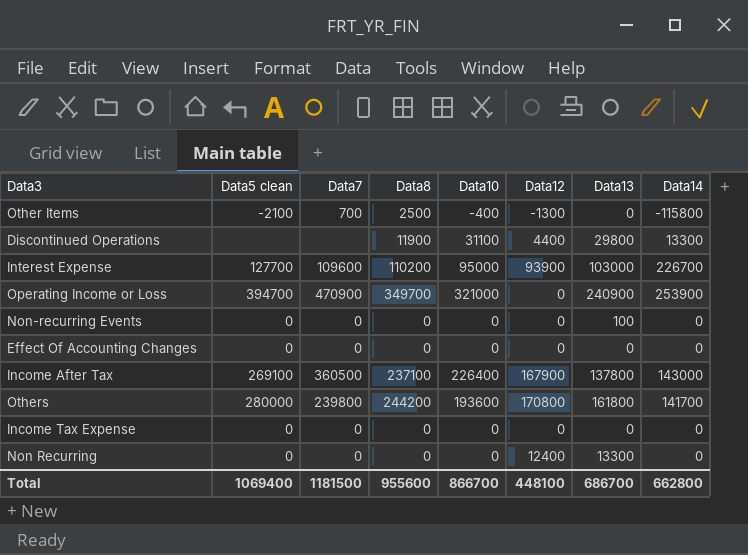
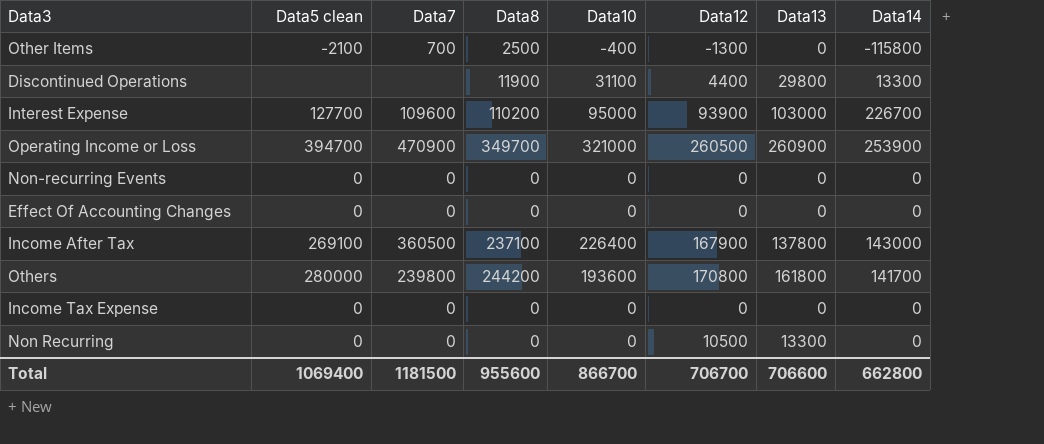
Operating Income or Loss | Data12: 0 -> 260500
Operating Income or Loss | Data13: 240900 -> 260900
Non-recurring Events | Data13: 100 -> 0
Non Recurring | Data12: 12400 -> 10500
Total | Data12: 448100 -> 706700
Total | Data13: 686700 -> 706600

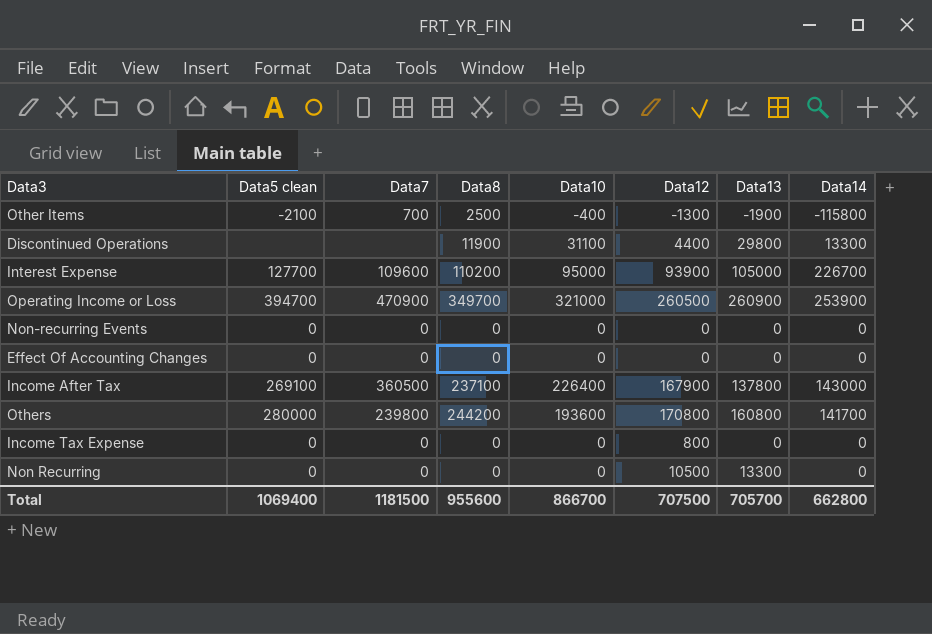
Other Items | Data13: 0 -> -1900
Interest Expense | Data13: 103000 -> 105000
Others | Data13: 161800 -> 160800
Income Tax Expense | Data12: 0 -> 800
Total | Data12: 706700 -> 707500
Total | Data13: 706600 -> 705700

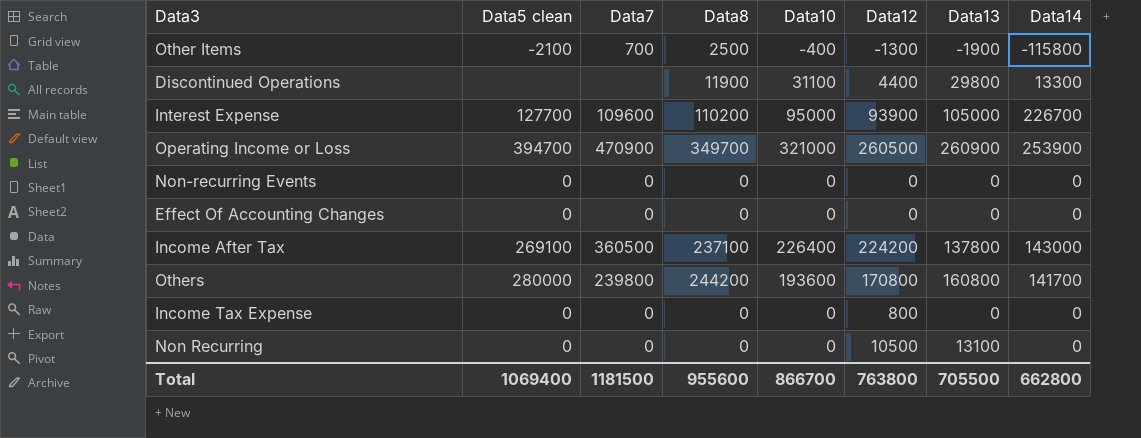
Income After Tax | Data12: 167900 -> 224200
Non Recurring | Data13: 13300 -> 13100
Total | Data12: 707500 -> 763800
Total | Data13: 705700 -> 705500

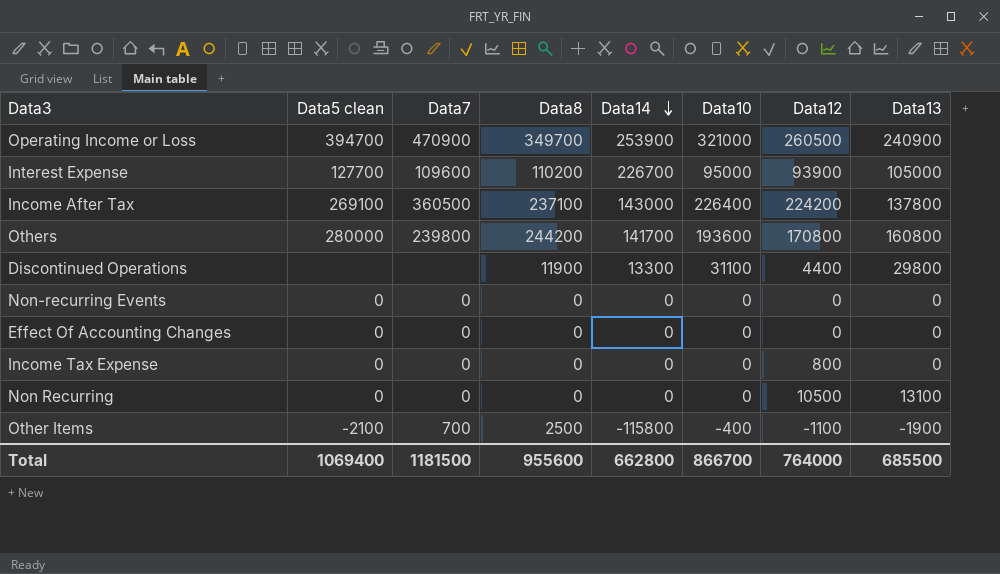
row order: none -> Data14 descending
column Data14 | position: 8 -> 5
Operating Income or Loss | Data13: 260900 -> 240900
Other Items | Data12: -1300 -> -1100
Total | Data12: 763800 -> 764000
Total | Data13: 705500 -> 685500

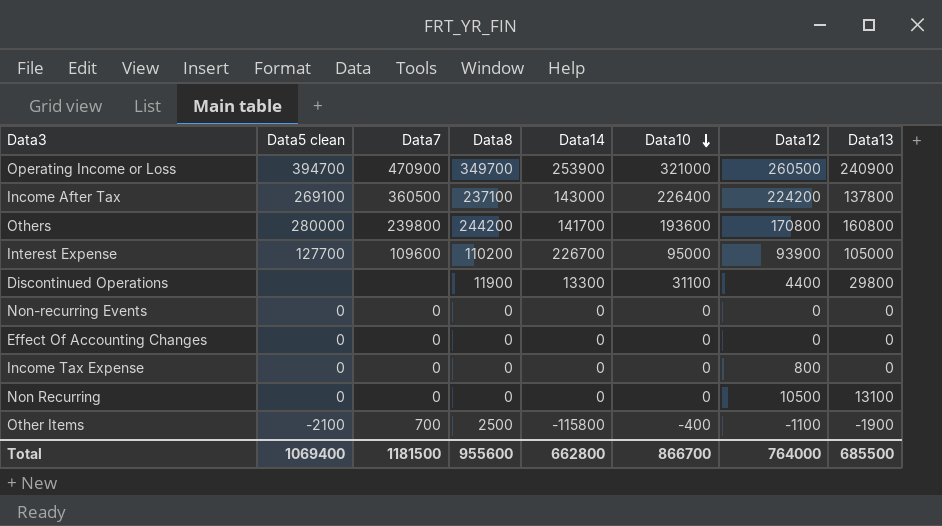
row order: Data14 descending -> Data10 descending

